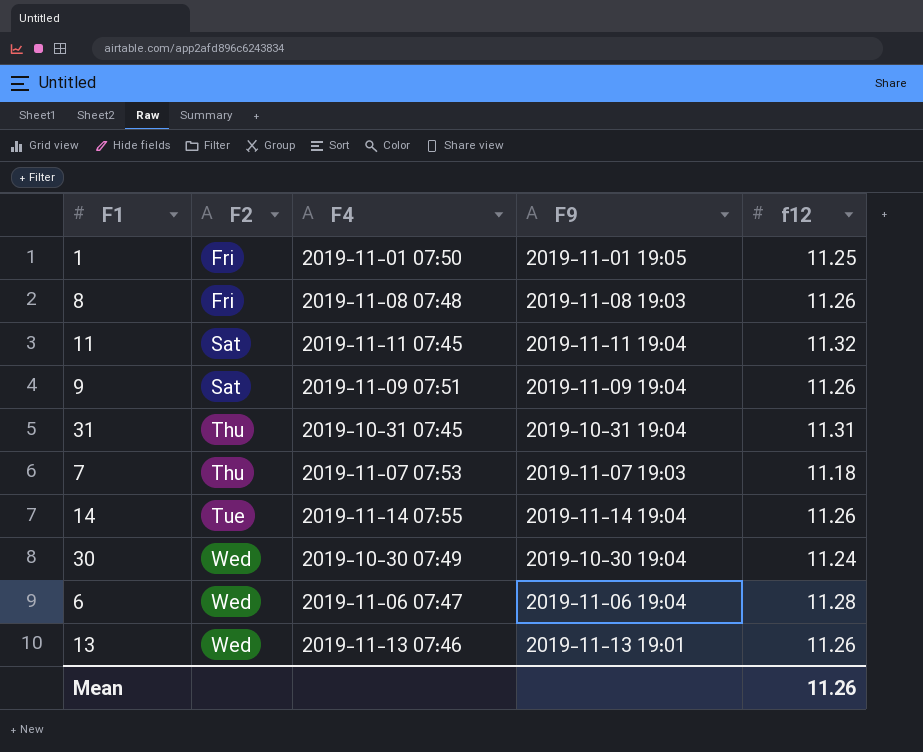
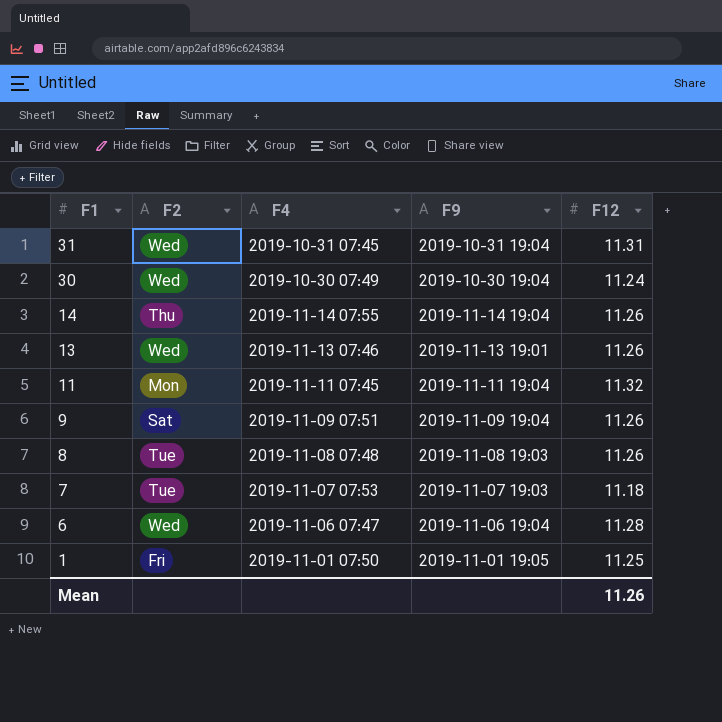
row order: F2 ascending -> F1 descending
column name: f12 -> F12
31 | F2: Thu -> Wed
14 | F2: Tue -> Thu
11 | F2: Sat -> Mon
8 | F2: Fri -> Tue
7 | F2: Thu -> Tue

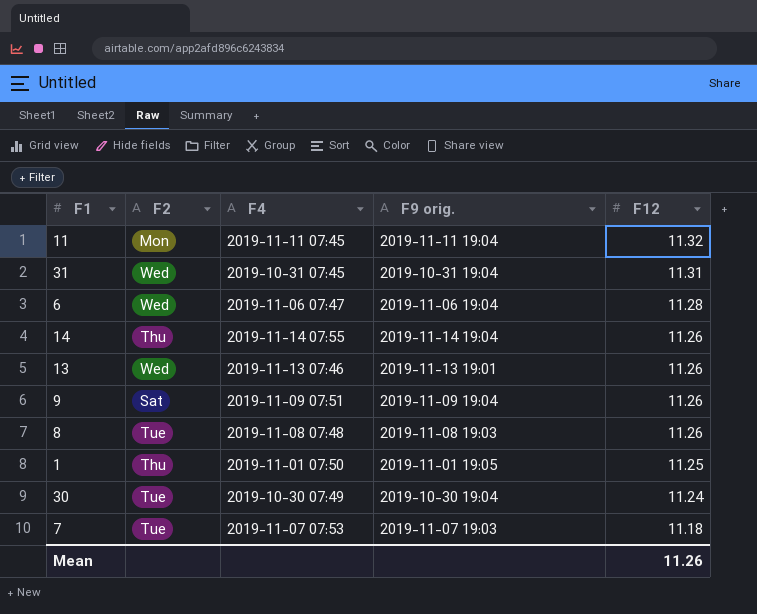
row order: F1 descending -> F12 descending
column name: F9 -> F9 orig.
1 | F2: Fri -> Thu
30 | F2: Wed -> Tue

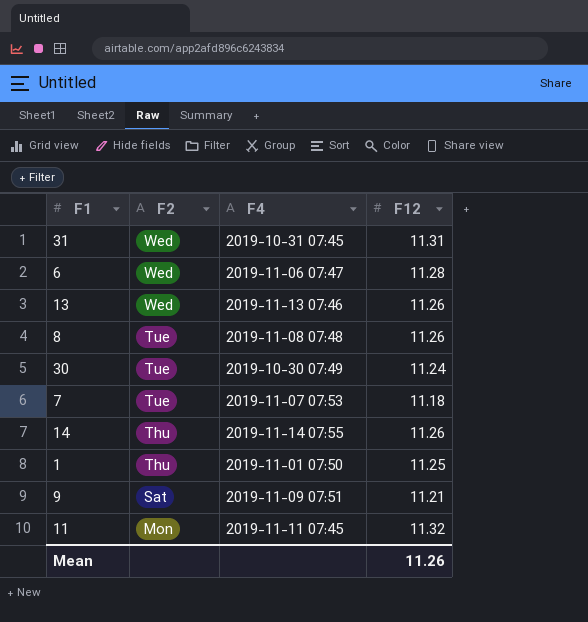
row order: F12 descending -> F2 descending
column F9 orig. | position: 4 -> none
9 | F12: 11.26 -> 11.21

